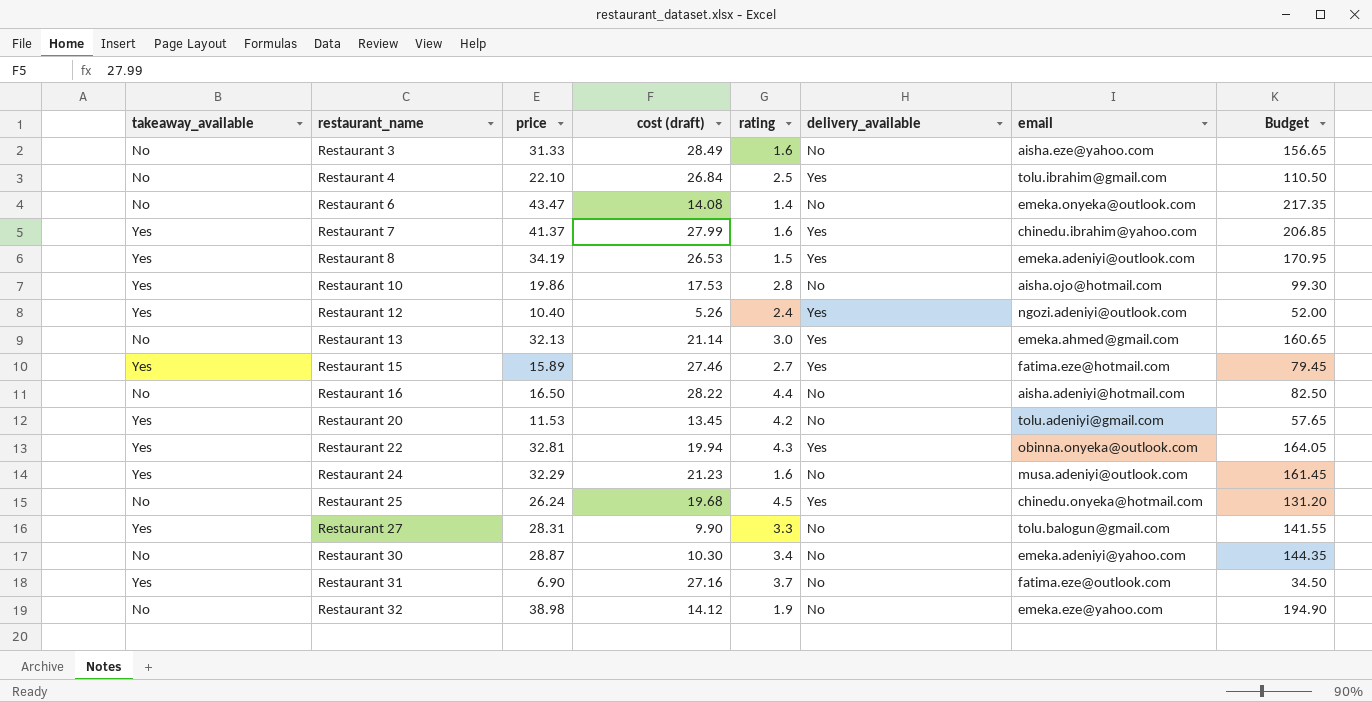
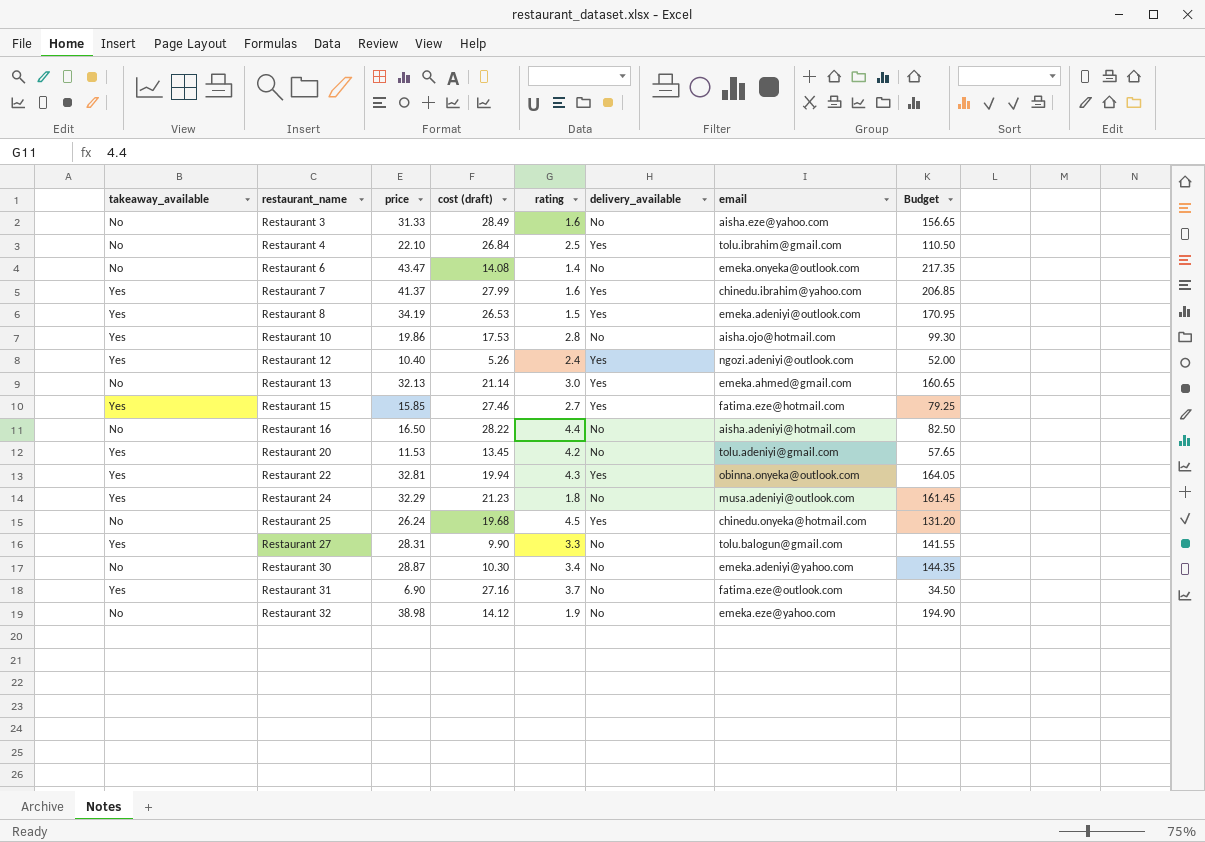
Restaurant 15 | price: 15.89 -> 15.85
Restaurant 15 | Budget: 79.45 -> 79.25
Restaurant 24 | rating: 1.6 -> 1.8

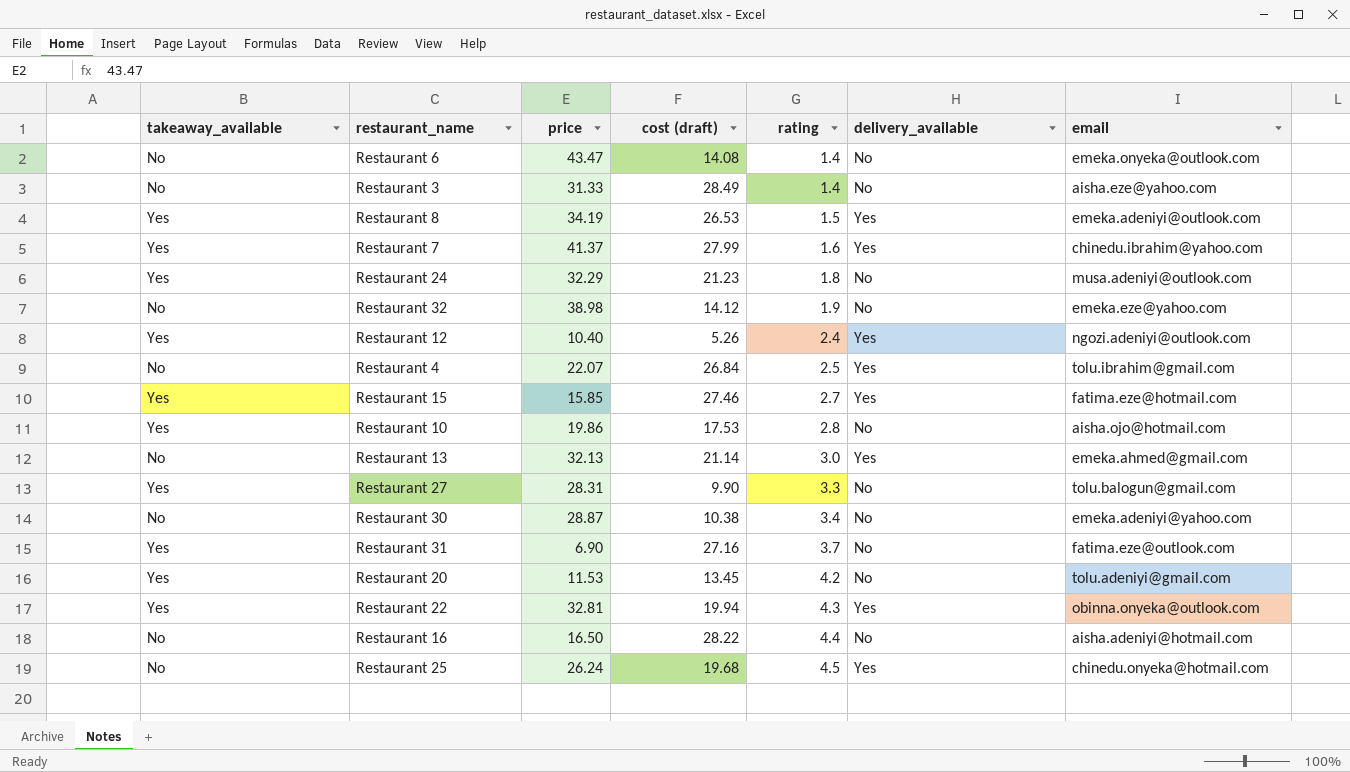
row order: restaurant_name ascending -> rating ascending
column Budget | formula: [price] * 5 -> none
Restaurant 3 | rating: 1.6 -> 1.4
Restaurant 4 | price: 22.10 -> 22.07
Restaurant 30 | cost (draft): 10.30 -> 10.38

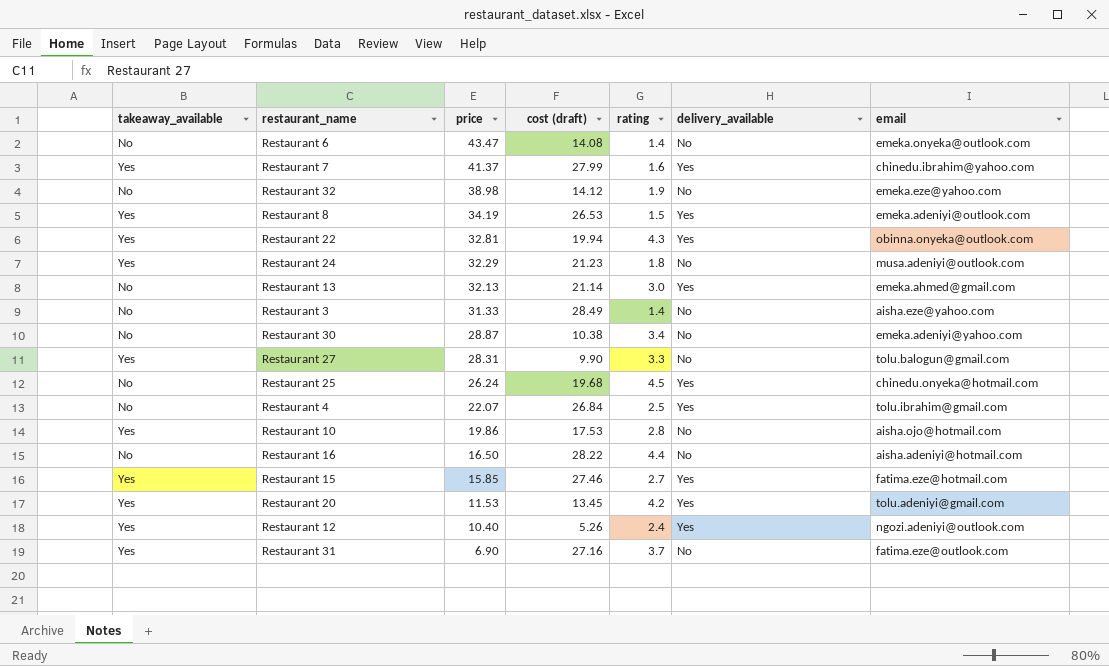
row order: rating ascending -> price descending
Restaurant 20 | delivery_available: No -> Yes

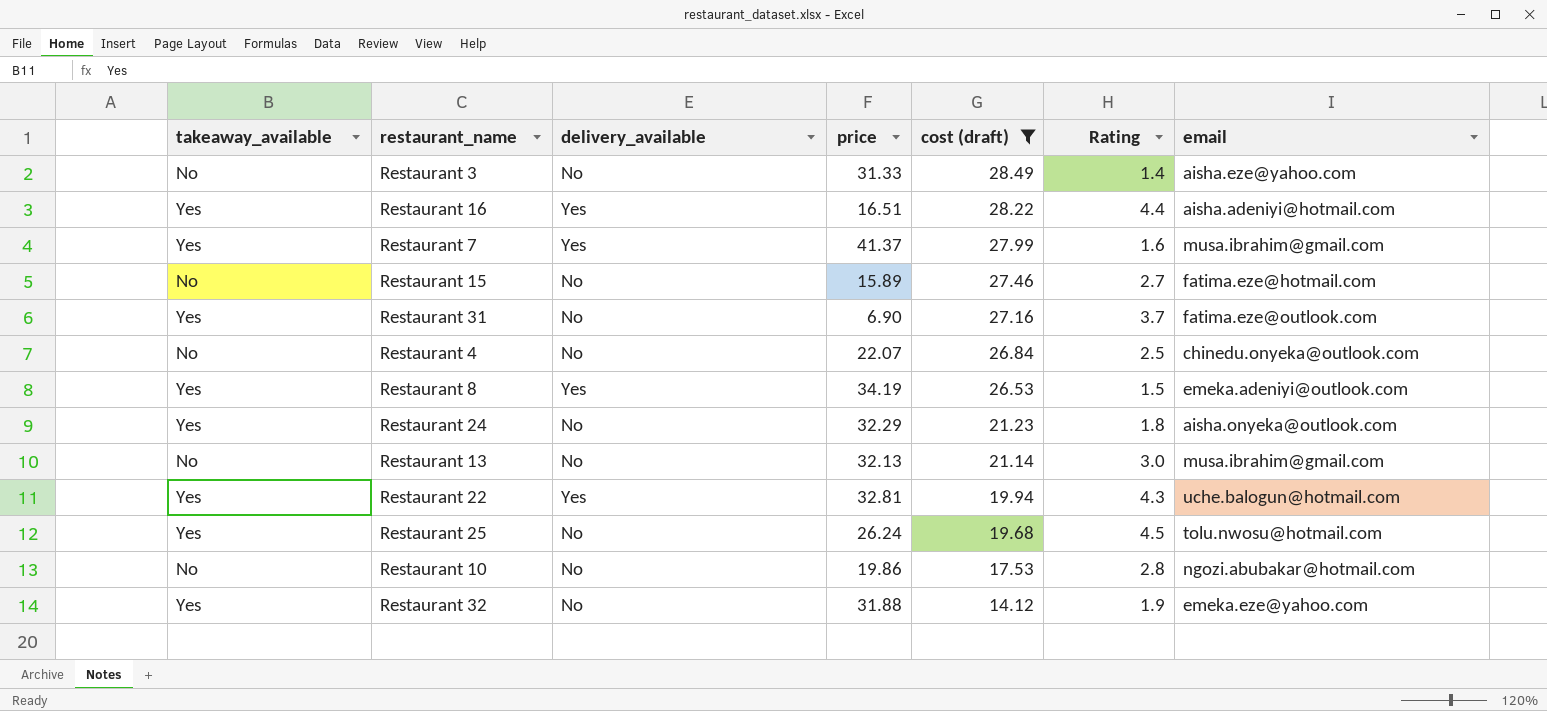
filter: none -> cost (draft) >= 14.12
row order: price descending -> cost (draft) descending
column delivery_available | position: 6 -> 3
column name: rating -> Rating
Restaurant 16 | takeaway_available: No -> Yes
Restaurant 16 | delivery_available: No -> Yes
Restaurant 16 | price: 16.50 -> 16.51
Restaurant 7 | email: chinedu.ibrahim@yahoo.com -> musa.ibrahim@gmail.com
Restaurant 15 | takeaway_available: Yes -> No
Restaurant 15 | delivery_available: Yes -> No
Restaurant 15 | price: 15.85 -> 15.89
Restaurant 4 | delivery_available: Yes -> No
Restaurant 4 | email: tolu.ibrahim@gmail.com -> chinedu.onyeka@outlook.com
Restaurant 24 | email: musa.adeniyi@outlook.com -> aisha.onyeka@outlook.com
Restaurant 13 | delivery_available: Yes -> No
Restaurant 13 | email: emeka.ahmed@gmail.com -> musa.ibrahim@gmail.com
Restaurant 22 | email: obinna.onyeka@outlook.com -> uche.balogun@hotmail.com
Restaurant 25 | takeaway_available: No -> Yes
Restaurant 25 | delivery_available: Yes -> No
Restaurant 25 | email: chinedu.onyeka@hotmail.com -> tolu.nwosu@hotmail.com
Restaurant 10 | takeaway_available: Yes -> No
Restaurant 10 | email: aisha.ojo@hotmail.com -> ngozi.abubakar@hotmail.com
Restaurant 32 | takeaway_available: No -> Yes
Restaurant 32 | price: 38.98 -> 31.88

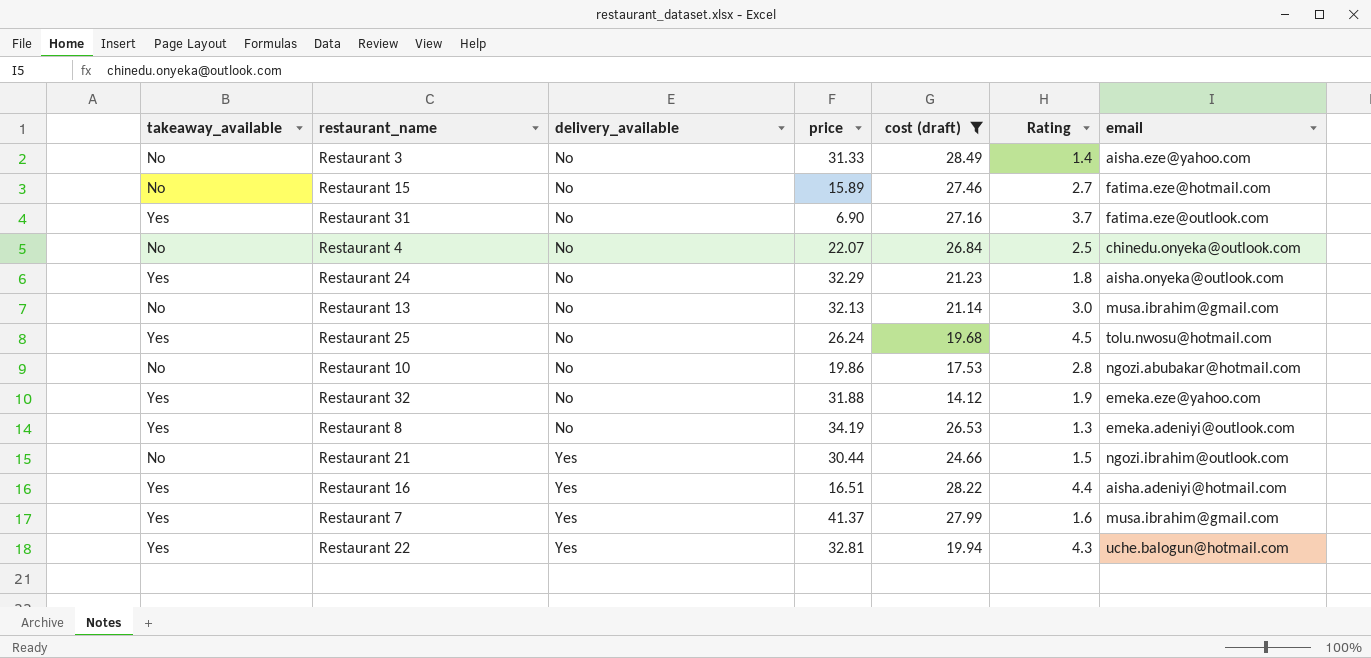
row order: cost (draft) descending -> delivery_available ascending
Restaurant 8 | delivery_available: Yes -> No
Restaurant 8 | Rating: 1.5 -> 1.3
row Restaurant 21: none -> No | Yes | 30.44 | 24.66 | 1.5 | ngozi.ibrahim@outlook.com

